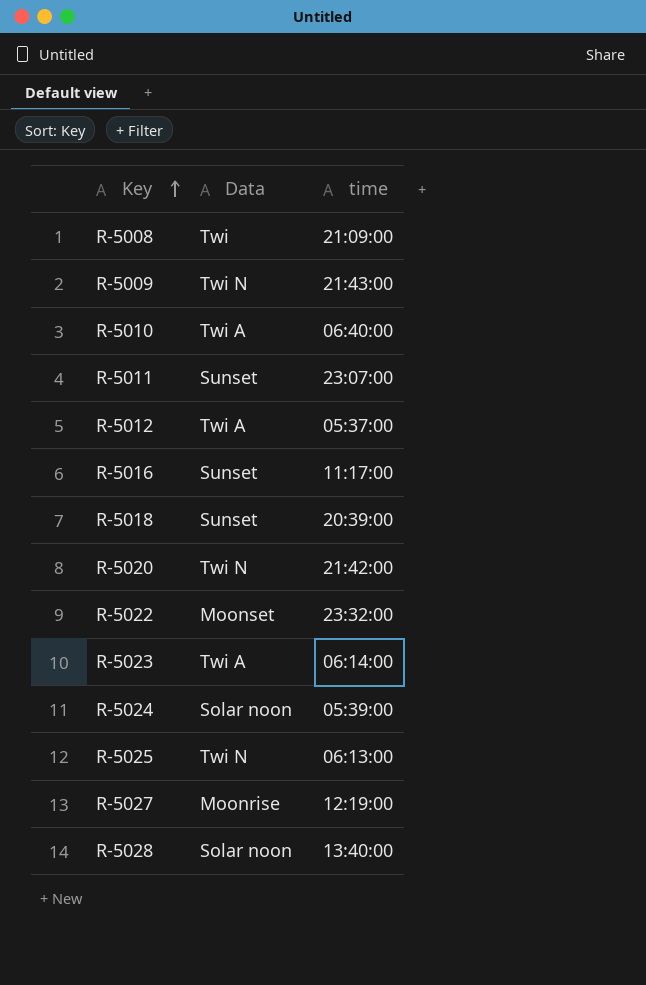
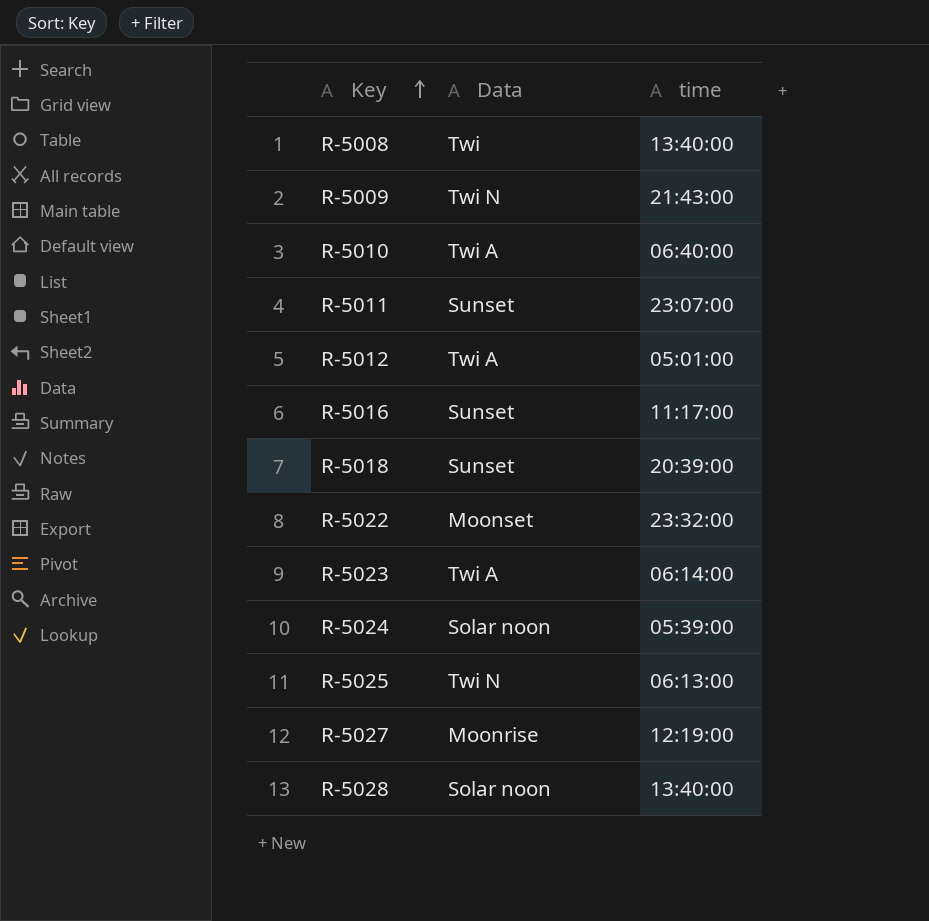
row R-5020: Twi N | 21:42:00 -> none
R-5008 | time: 21:09:00 -> 13:40:00
R-5012 | time: 05:37:00 -> 05:01:00

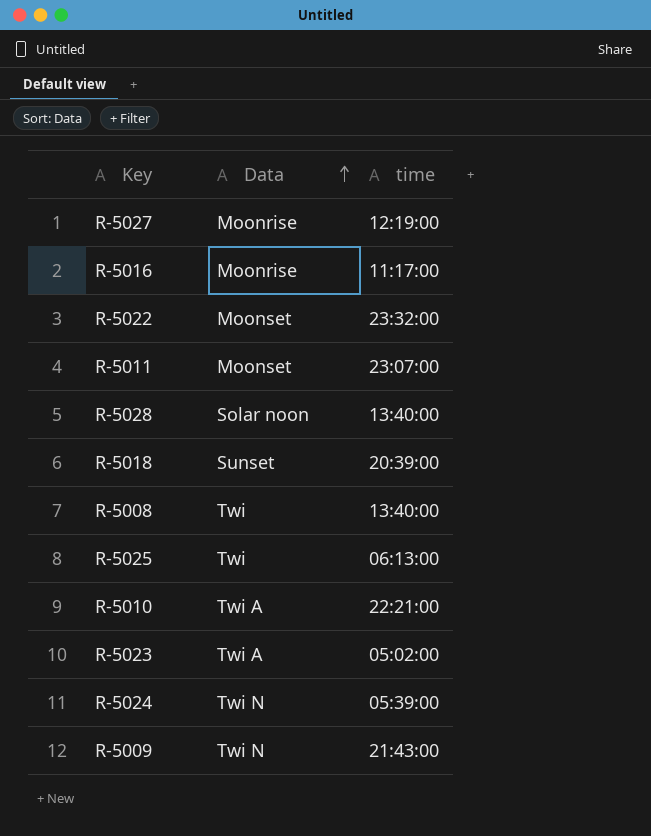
row order: Key ascending -> Data ascending
row R-5012: Twi A | 05:01:00 -> none
R-5016 | Data: Sunset -> Moonrise
R-5011 | Data: Sunset -> Moonset
R-5025 | Data: Twi N -> Twi
R-5010 | time: 06:40:00 -> 22:21:00
R-5023 | time: 06:14:00 -> 05:02:00
R-5024 | Data: Solar noon -> Twi N

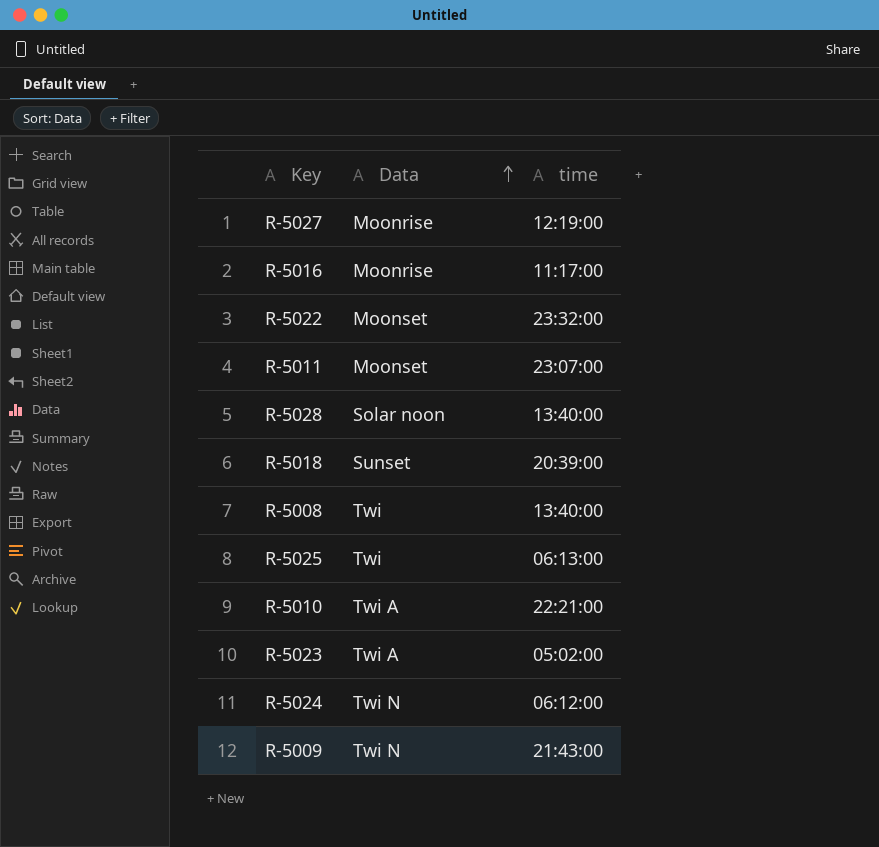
R-5024 | time: 05:39:00 -> 06:12:00

